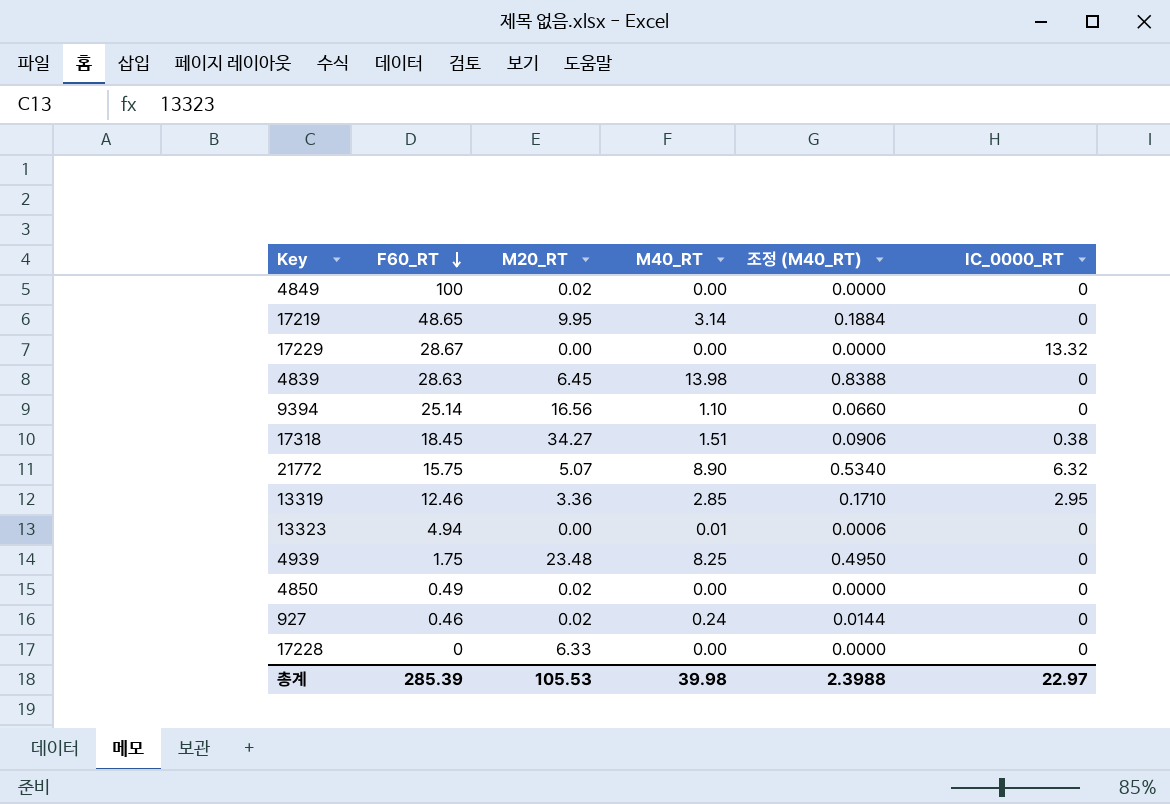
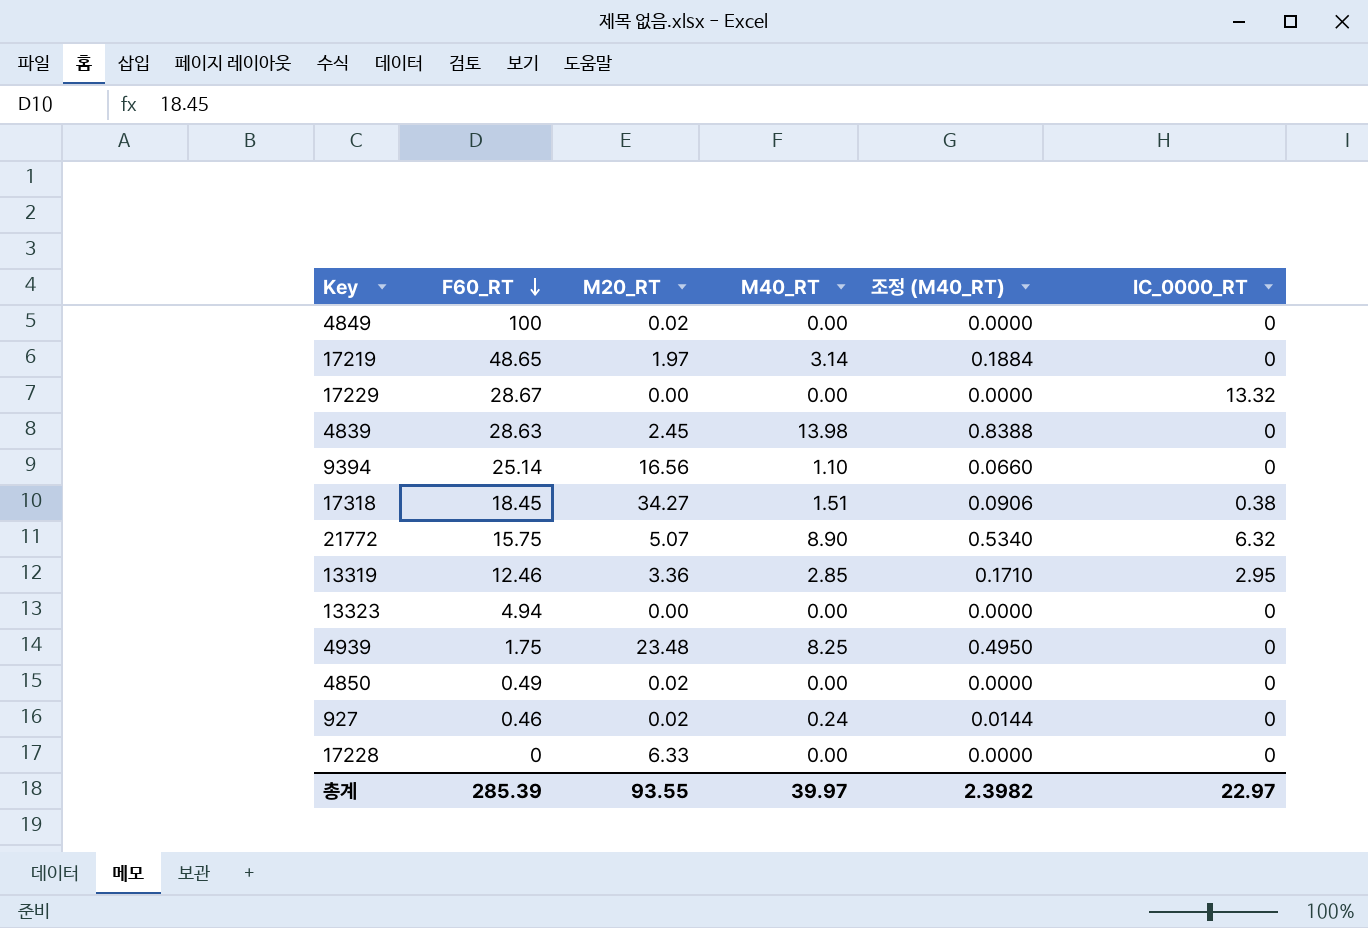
17219 | M20_RT: 9.95 -> 1.97
4839 | M20_RT: 6.45 -> 2.45
13323 | M40_RT: 0.01 -> 0.00
13323 | 조정 (M40_RT): 0.0006 -> 0.0000
총계 | M20_RT: 105.53 -> 93.55
총계 | M40_RT: 39.98 -> 39.97
총계 | 조정 (M40_RT): 2.3988 -> 2.3982

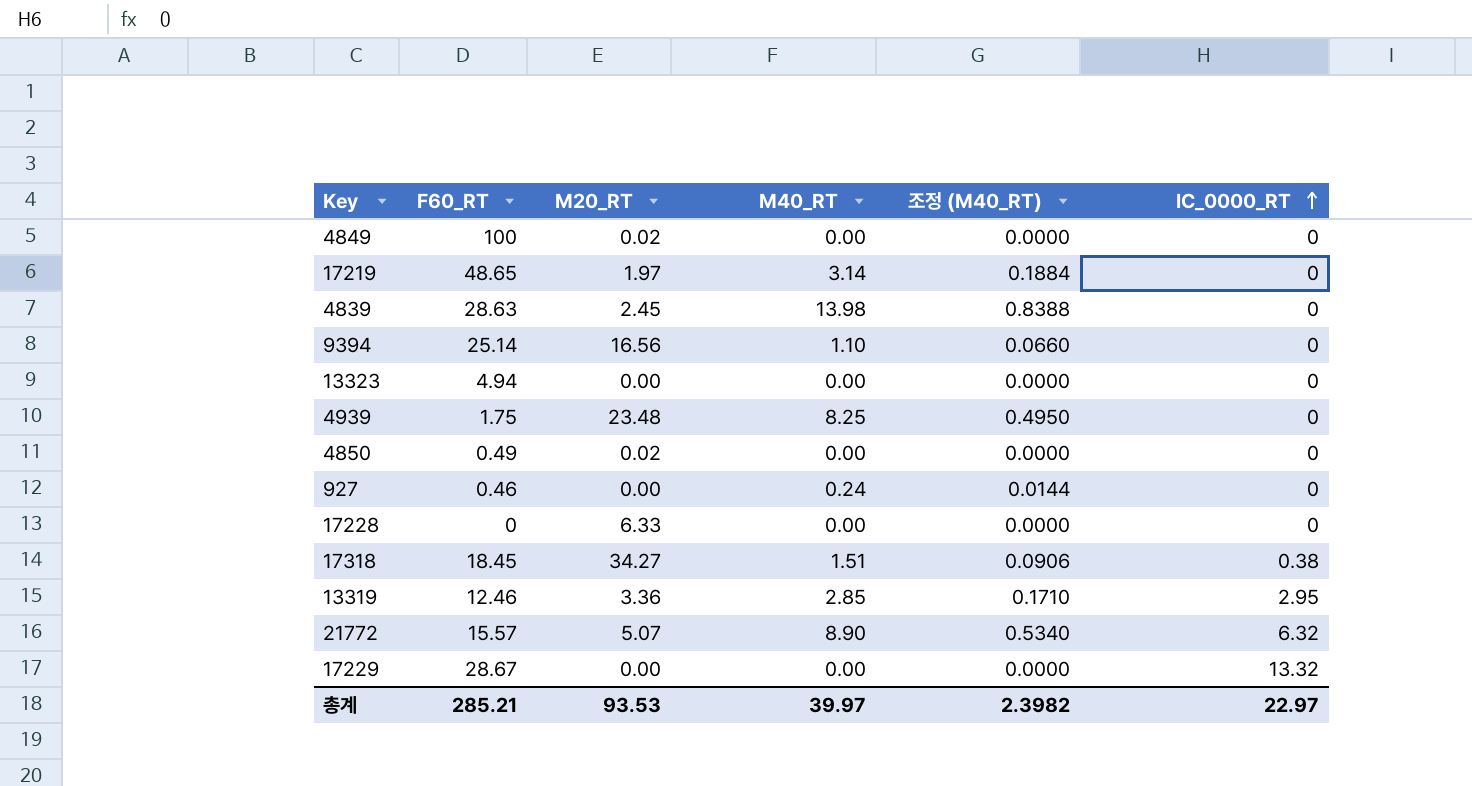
row order: F60_RT descending -> IC_0000_RT ascending
927 | M20_RT: 0.02 -> 0.00
21772 | F60_RT: 15.75 -> 15.57
총계 | F60_RT: 285.39 -> 285.21
총계 | M20_RT: 93.55 -> 93.53

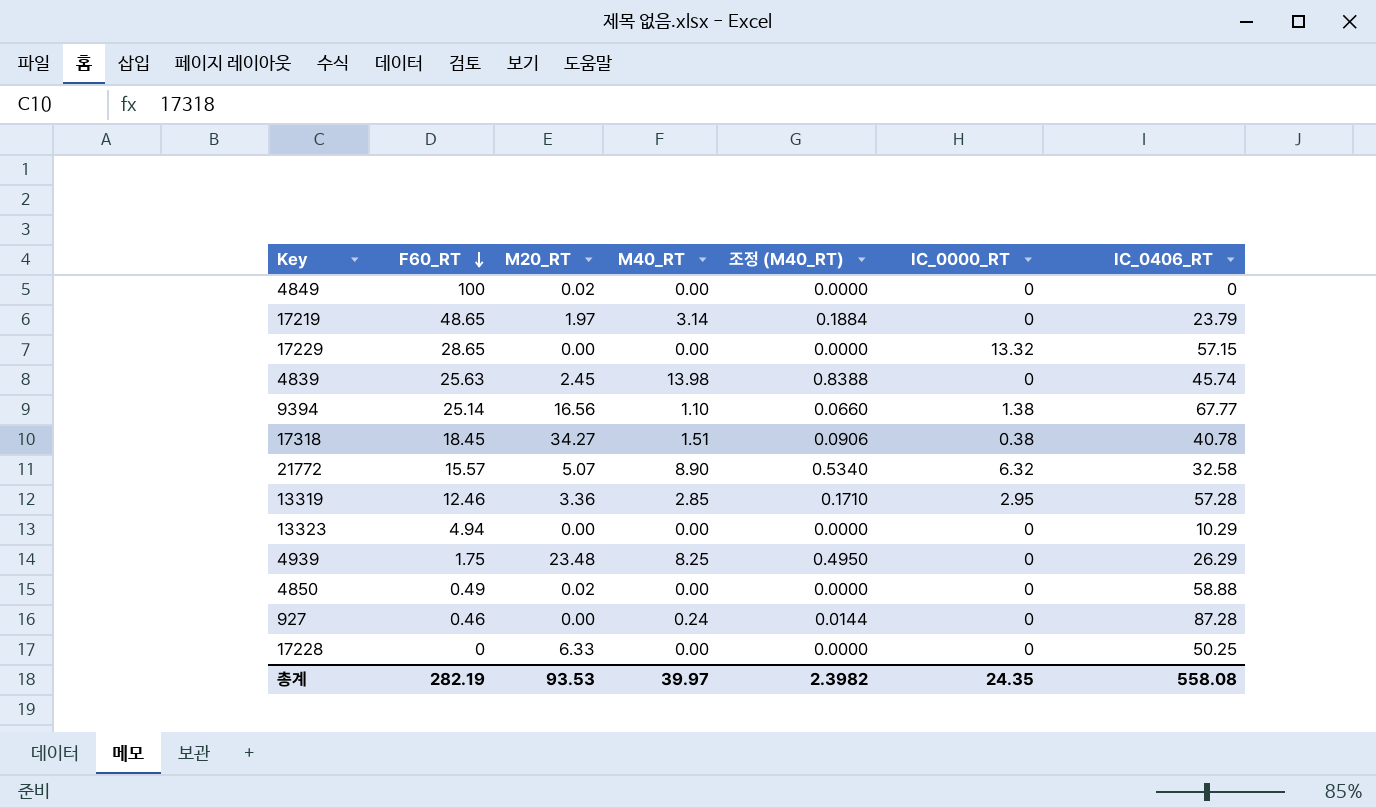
row order: IC_0000_RT ascending -> F60_RT descending
column IC_0406_RT | position: none -> 7
17229 | F60_RT: 28.67 -> 28.65
4839 | F60_RT: 28.63 -> 25.63
9394 | IC_0000_RT: 0 -> 1.38
총계 | F60_RT: 285.21 -> 282.19
총계 | IC_0000_RT: 22.97 -> 24.35

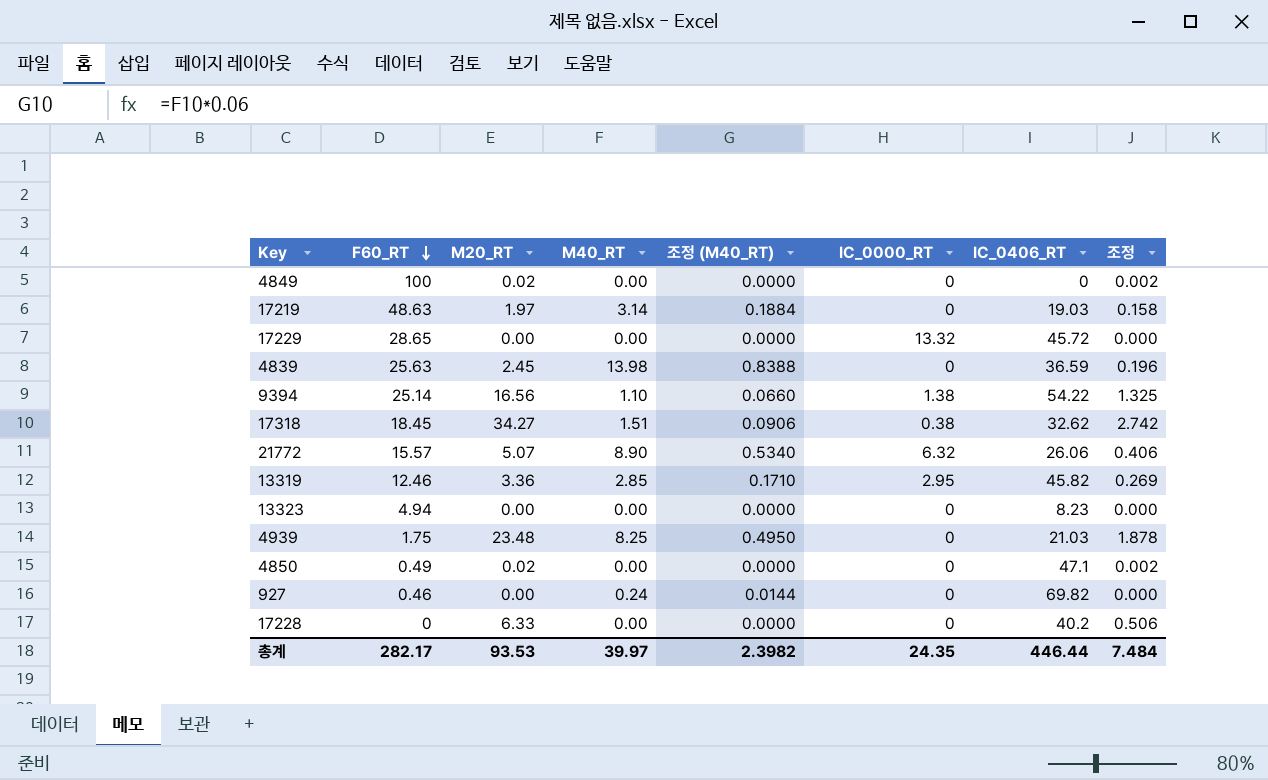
column 조정 | formula: none -> [M20_RT] * 0.08
17219 | F60_RT: 48.65 -> 48.63
17219 | IC_0406_RT: 23.79 -> 19.03
17229 | IC_0406_RT: 57.15 -> 45.72
4839 | IC_0406_RT: 45.74 -> 36.59
9394 | IC_0406_RT: 67.77 -> 54.22
17318 | IC_0406_RT: 40.78 -> 32.62
21772 | IC_0406_RT: 32.58 -> 26.06
13319 | IC_0406_RT: 57.28 -> 45.82
13323 | IC_0406_RT: 10.29 -> 8.23
4939 | IC_0406_RT: 26.29 -> 21.03
4850 | IC_0406_RT: 58.88 -> 47.1
927 | IC_0406_RT: 87.28 -> 69.82
17228 | IC_0406_RT: 50.25 -> 40.2
총계 | F60_RT: 282.19 -> 282.17
총계 | IC_0406_RT: 558.08 -> 446.44

